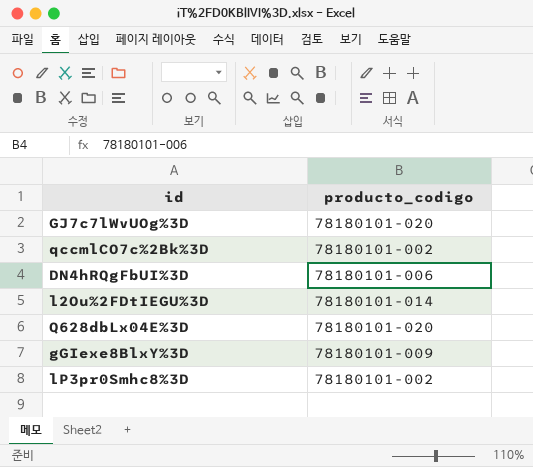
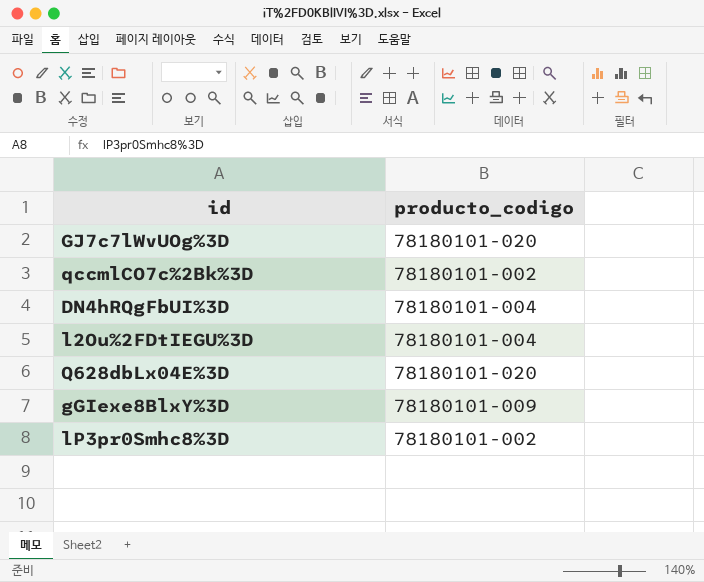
DN4hRQgFbUI%3D | producto_codigo: 78180101-006 -> 78180101-004
l2Ou%2FDtIEGU%3D | producto_codigo: 78180101-014 -> 78180101-004

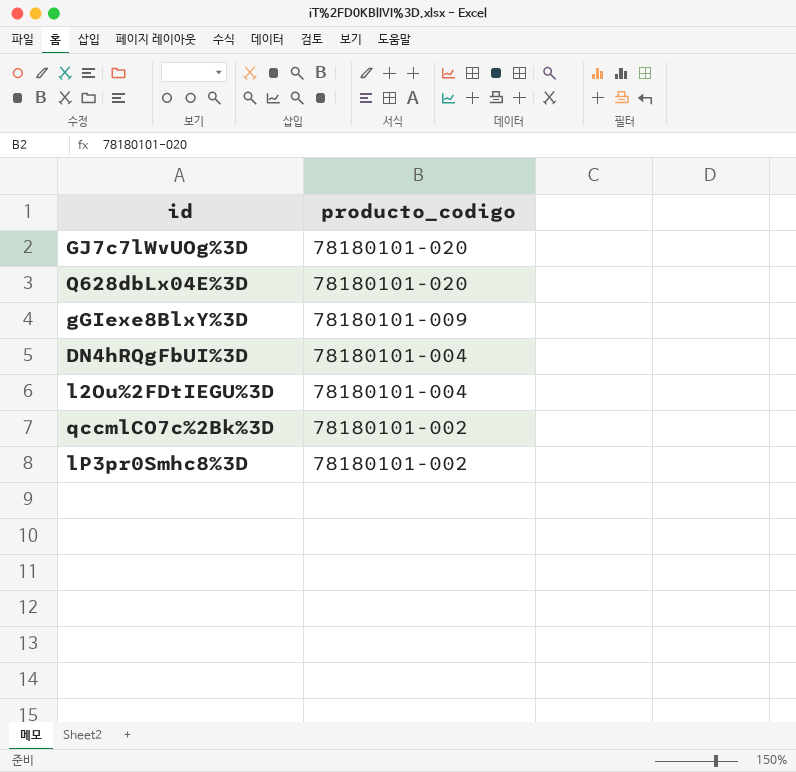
row order: none -> producto_codigo descending

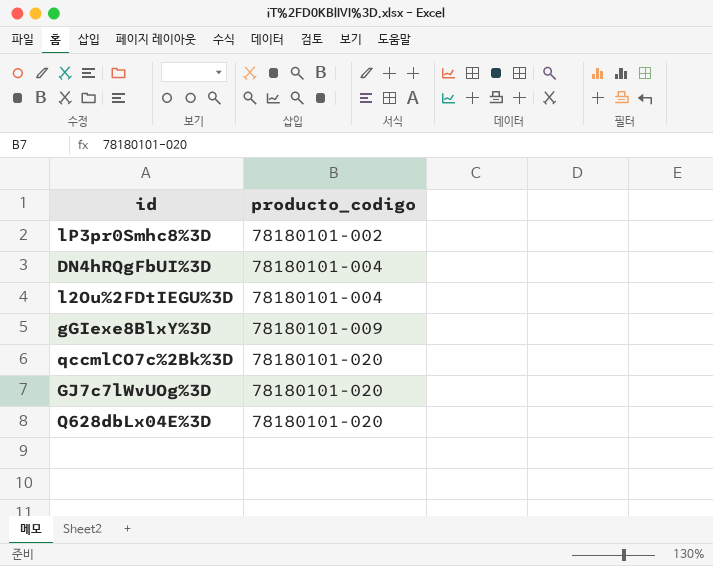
row order: producto_codigo descending -> producto_codigo ascending
qccmlCO7c%2Bk%3D | producto_codigo: 78180101-002 -> 78180101-020

